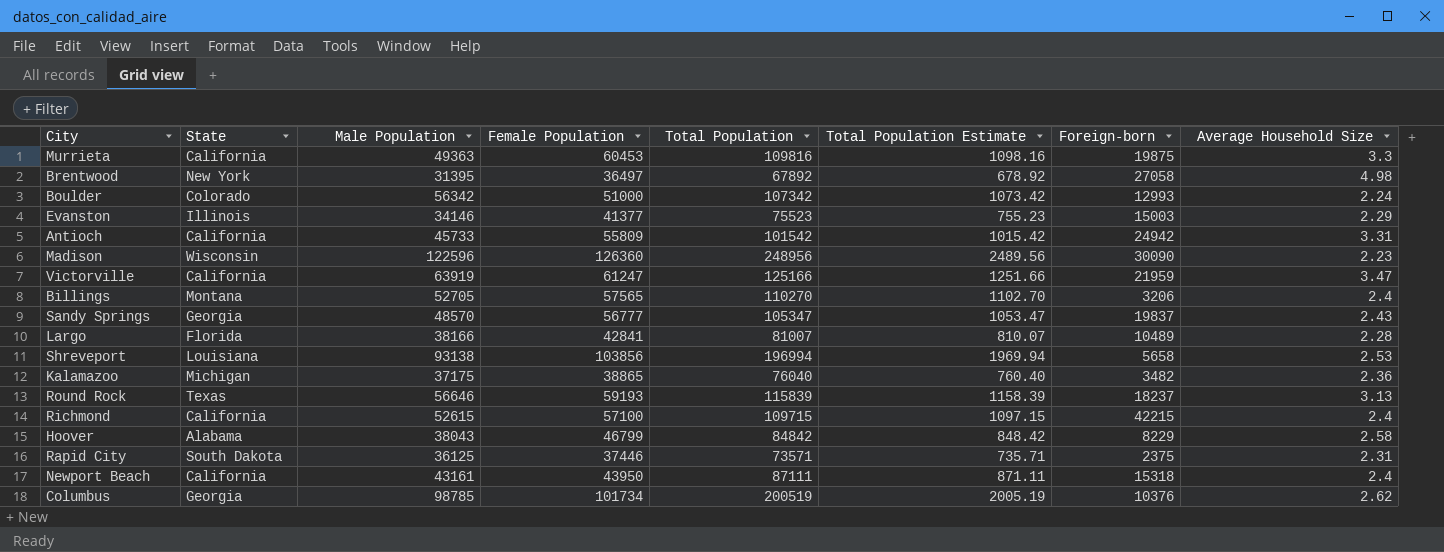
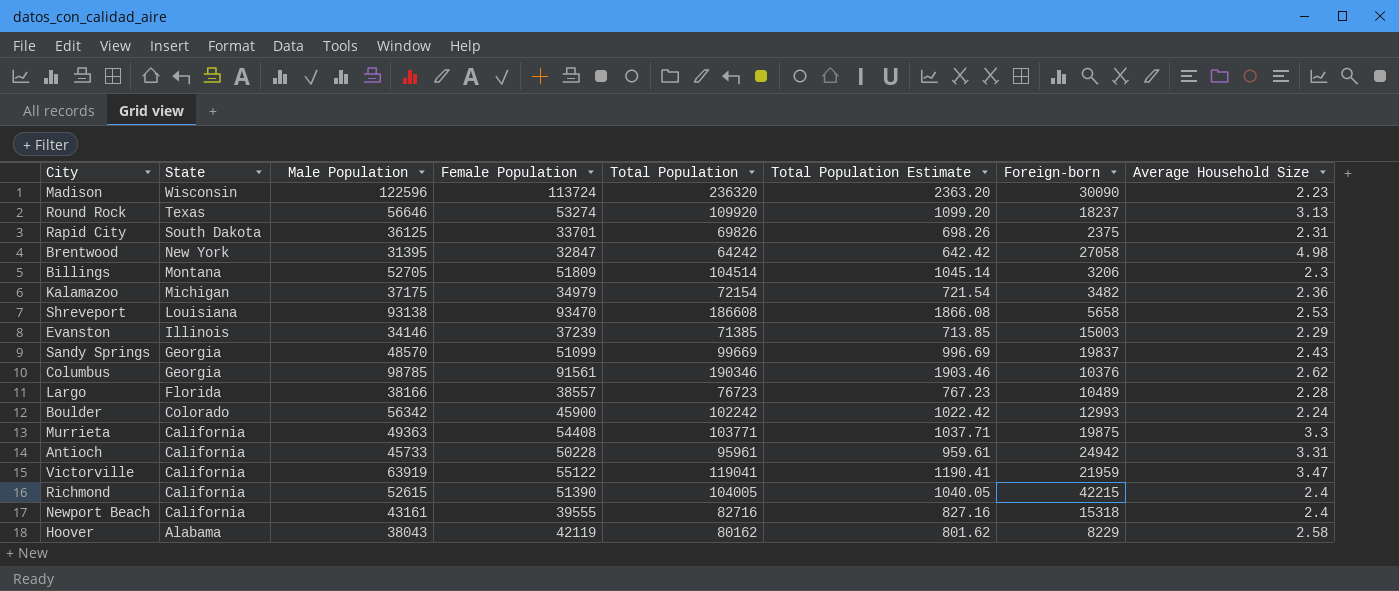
row order: none -> State descending
Madison | Female Population: 126360 -> 113724
Madison | Total Population: 248956 -> 236320
Madison | Total Population Estimate: 2489.56 -> 2363.20
Round Rock | Female Population: 59193 -> 53274
Round Rock | Total Population: 115839 -> 109920
Round Rock | Total Population Estimate: 1158.39 -> 1099.20
Rapid City | Female Population: 37446 -> 33701
Rapid City | Total Population: 73571 -> 69826
Rapid City | Total Population Estimate: 735.71 -> 698.26
Brentwood | Female Population: 36497 -> 32847
Brentwood | Total Population: 67892 -> 64242
Brentwood | Total Population Estimate: 678.92 -> 642.42
Billings | Female Population: 57565 -> 51809
Billings | Total Population: 110270 -> 104514
Billings | Total Population Estimate: 1102.70 -> 1045.14
Billings | Average Household Size: 2.4 -> 2.3
Kalamazoo | Female Population: 38865 -> 34979
Kalamazoo | Total Population: 76040 -> 72154
Kalamazoo | Total Population Estimate: 760.40 -> 721.54
Shreveport | Female Population: 103856 -> 93470
Shreveport | Total Population: 196994 -> 186608
Shreveport | Total Population Estimate: 1969.94 -> 1866.08
Evanston | Female Population: 41377 -> 37239
Evanston | Total Population: 75523 -> 71385
Evanston | Total Population Estimate: 755.23 -> 713.85
Sandy Springs | Female Population: 56777 -> 51099
Sandy Springs | Total Population: 105347 -> 99669
Sandy Springs | Total Population Estimate: 1053.47 -> 996.69
Columbus | Female Population: 101734 -> 91561
Columbus | Total Population: 200519 -> 190346
Columbus | Total Population Estimate: 2005.19 -> 1903.46
Largo | Female Population: 42841 -> 38557
Largo | Total Population: 81007 -> 76723
Largo | Total Population Estimate: 810.07 -> 767.23
Boulder | Female Population: 51000 -> 45900
Boulder | Total Population: 107342 -> 102242
Boulder | Total Population Estimate: 1073.42 -> 1022.42
Murrieta | Female Population: 60453 -> 54408
Murrieta | Total Population: 109816 -> 103771
Murrieta | Total Population Estimate: 1098.16 -> 1037.71
Antioch | Female Population: 55809 -> 50228
Antioch | Total Population: 101542 -> 95961
Antioch | Total Population Estimate: 1015.42 -> 959.61
Victorville | Female Population: 61247 -> 55122
Victorville | Total Population: 125166 -> 119041
Victorville | Total Population Estimate: 1251.66 -> 1190.41
Richmond | Female Population: 57100 -> 51390
Richmond | Total Population: 109715 -> 104005
Richmond | Total Population Estimate: 1097.15 -> 1040.05
Newport Beach | Female Population: 43950 -> 39555
Newport Beach | Total Population: 87111 -> 82716
Newport Beach | Total Population Estimate: 871.11 -> 827.16
Hoover | Female Population: 46799 -> 42119
Hoover | Total Population: 84842 -> 80162
Hoover | Total Population Estimate: 848.42 -> 801.62

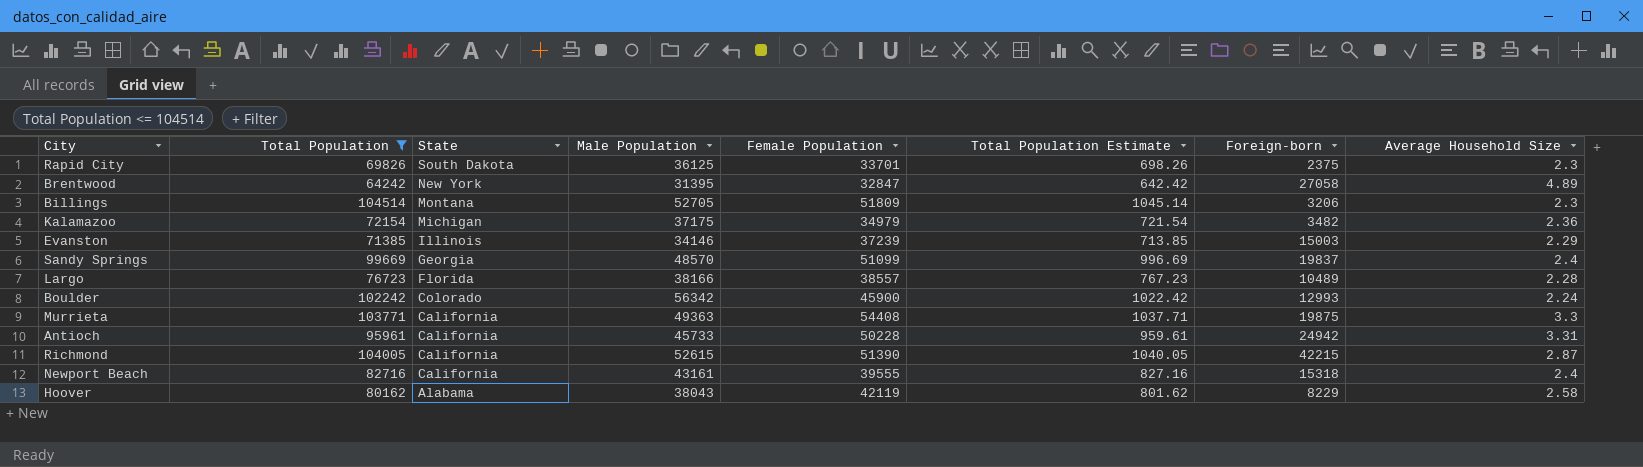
filter: none -> Total Population <= 104514
column Total Population | position: 5 -> 2
Rapid City | Average Household Size: 2.31 -> 2.3
Brentwood | Average Household Size: 4.98 -> 4.89
Sandy Springs | Average Household Size: 2.43 -> 2.4
Richmond | Average Household Size: 2.4 -> 2.87

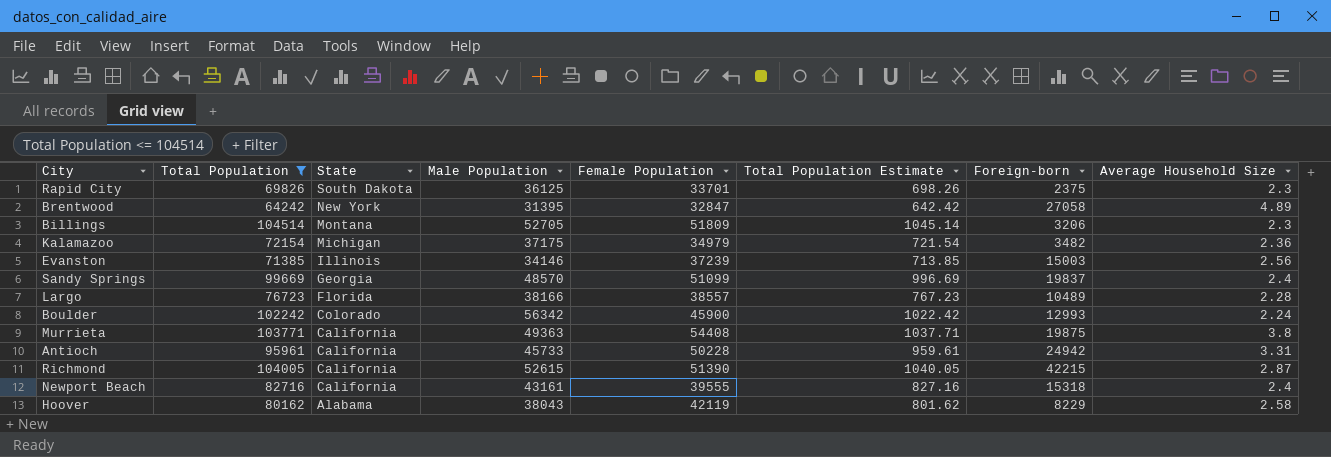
Evanston | Average Household Size: 2.29 -> 2.56
Murrieta | Average Household Size: 3.3 -> 3.8

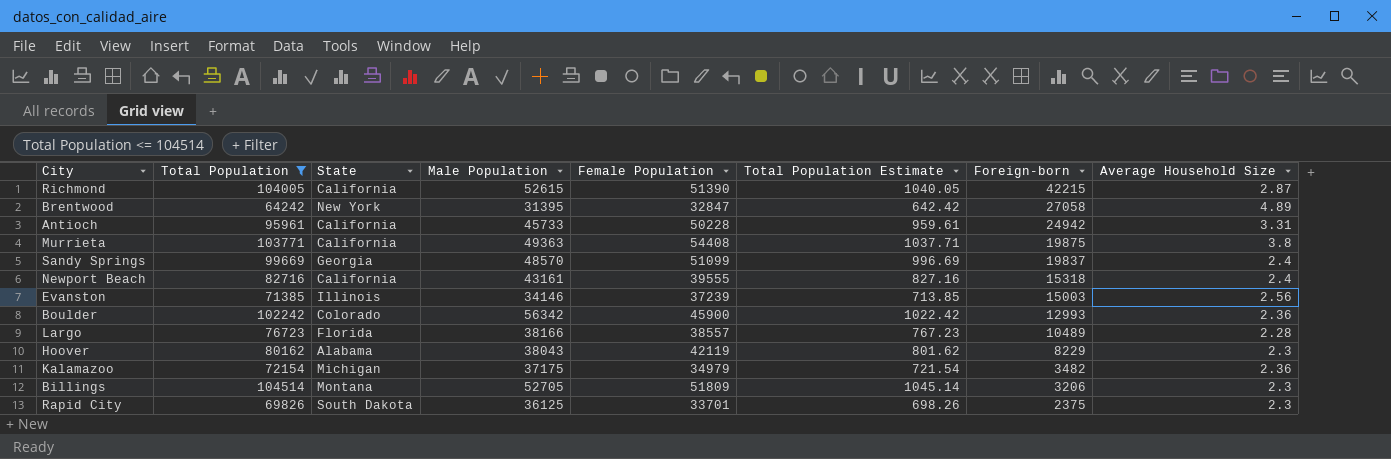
row order: State descending -> Foreign-born descending
Boulder | Average Household Size: 2.24 -> 2.36
Hoover | Average Household Size: 2.58 -> 2.3

